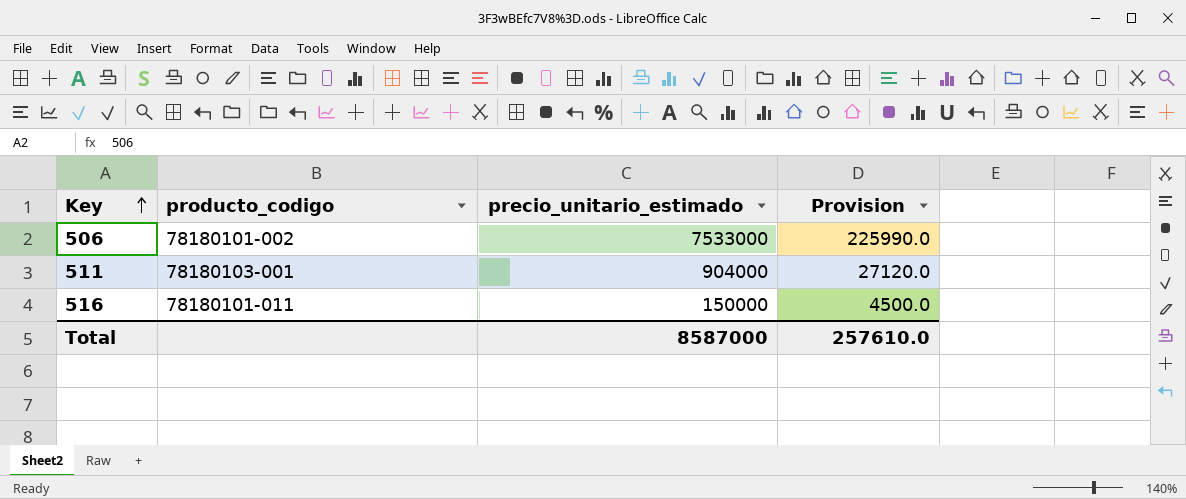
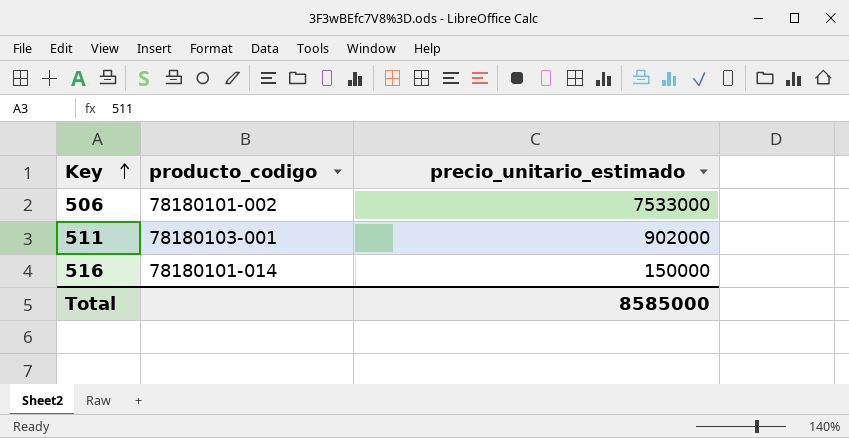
column Provision | formula: [precio_unitario_estimado] * 0.03 -> none
511 | precio_unitario_estimado: 904000 -> 902000
516 | producto_codigo: 78180101-011 -> 78180101-014
Total | precio_unitario_estimado: 8587000 -> 8585000

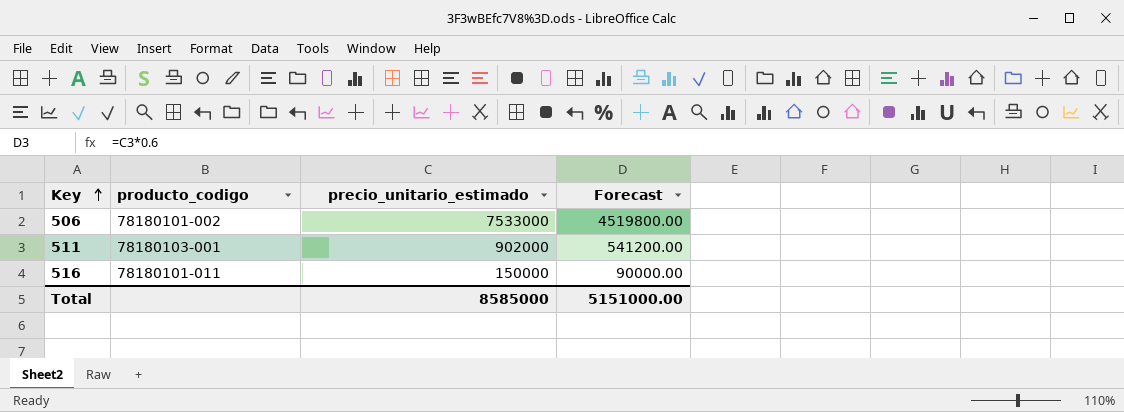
column Forecast | formula: none -> [precio_unitario_estimado] * 0.6
516 | producto_codigo: 78180101-014 -> 78180101-011

